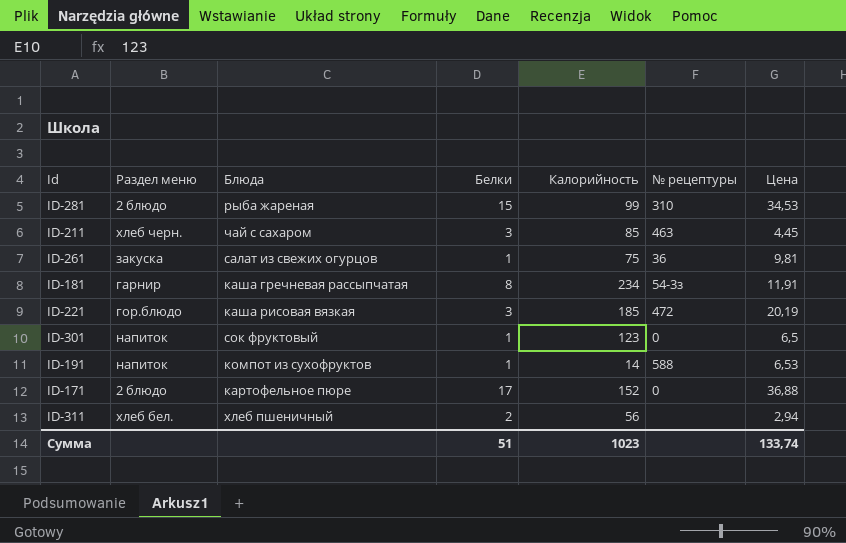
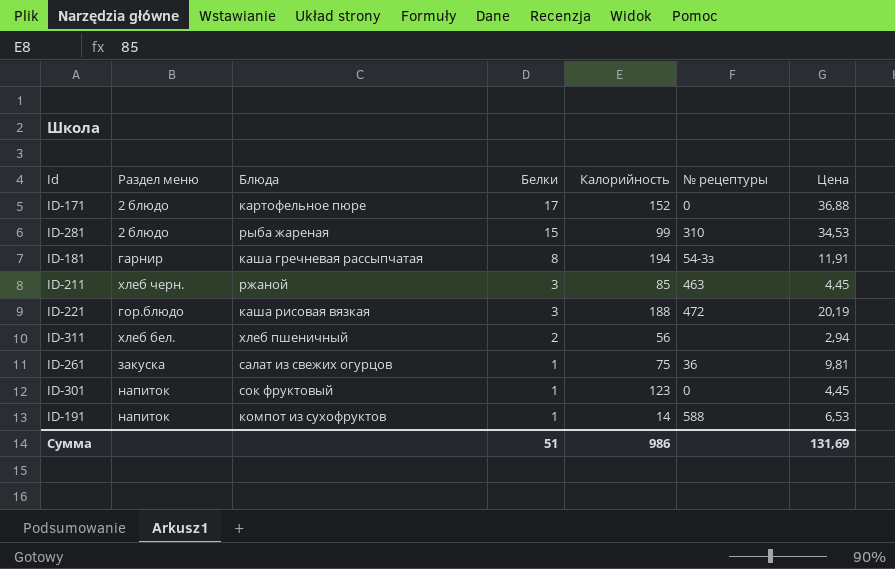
row order: none -> Белки descending
ID-181 | Калорийность: 234 -> 194
ID-211 | Блюда: чай с сахаром -> ржаной
ID-221 | Калорийность: 185 -> 188
ID-301 | Цена: 6,5 -> 4,45
Сумма | Калорийность: 1023 -> 986
Сумма | Цена: 133,74 -> 131,69

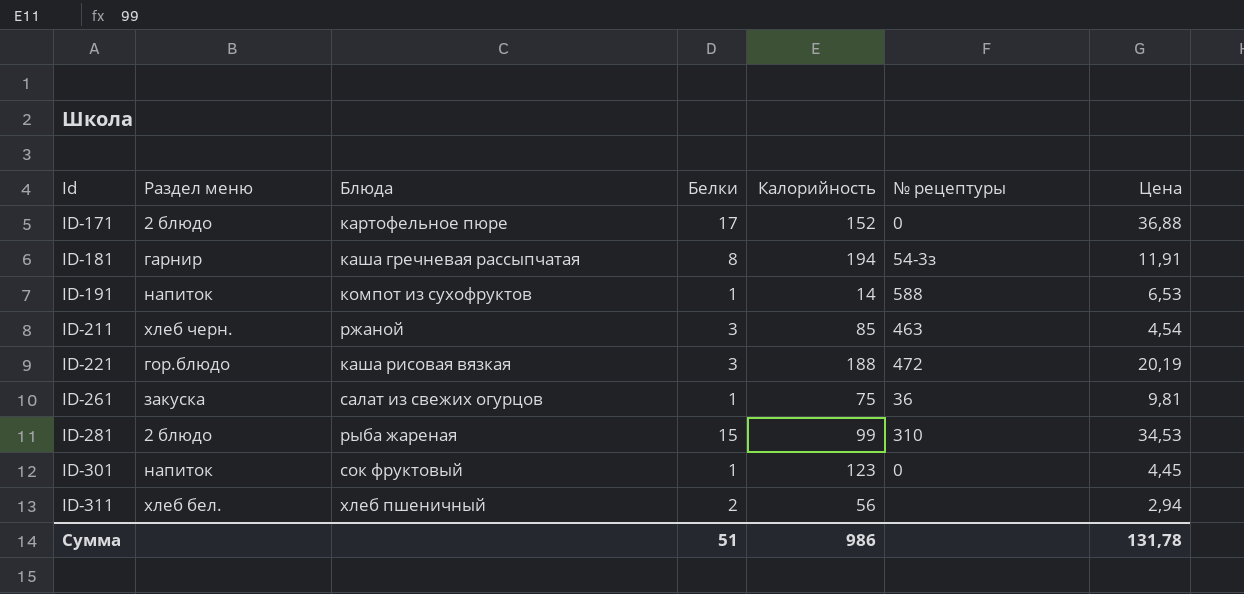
row order: Белки descending -> Id ascending
ID-211 | Цена: 4,45 -> 4,54
Сумма | Цена: 131,69 -> 131,78

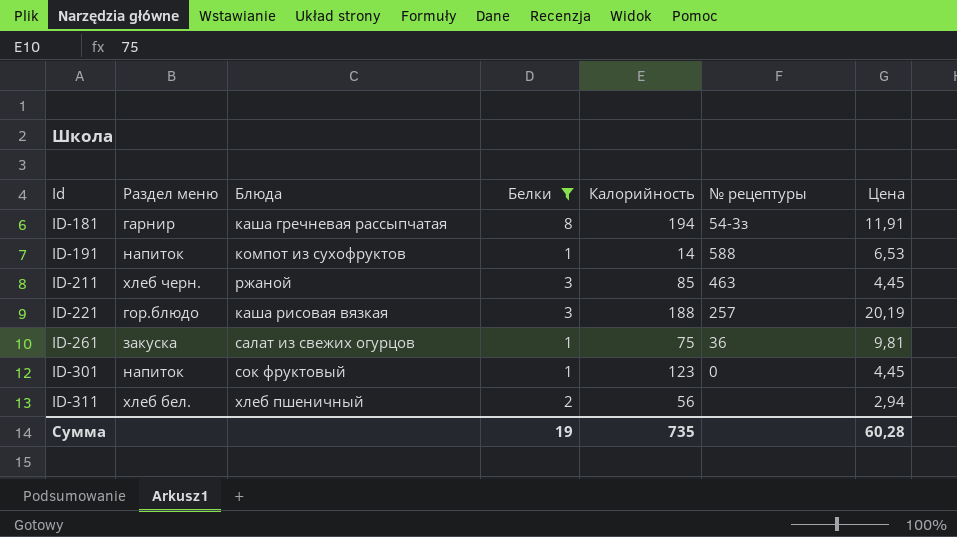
filter: none -> Белки <= 8
ID-211 | Цена: 4,54 -> 4,45
ID-221 | № рецептуры: 472 -> 257
Сумма | Белки: 51 -> 19
Сумма | Калорийность: 986 -> 735
Сумма | Цена: 131,78 -> 60,28

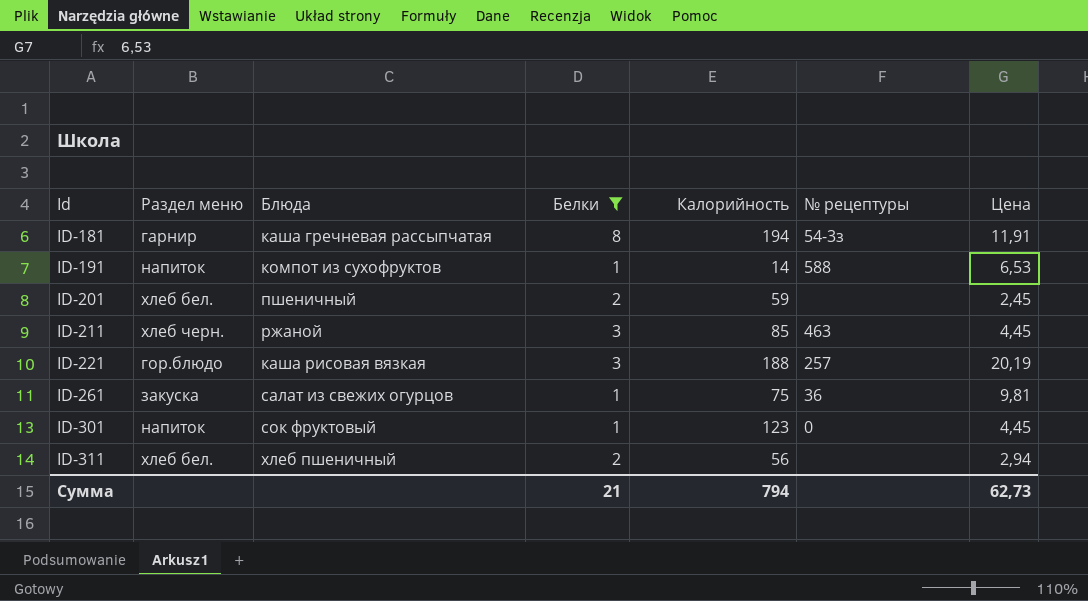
row ID-201: none -> хлеб бел. | пшеничный | 2 | 59 | none | 2,45
Сумма | Белки: 19 -> 21
Сумма | Калорийность: 735 -> 794
Сумма | Цена: 60,28 -> 62,73

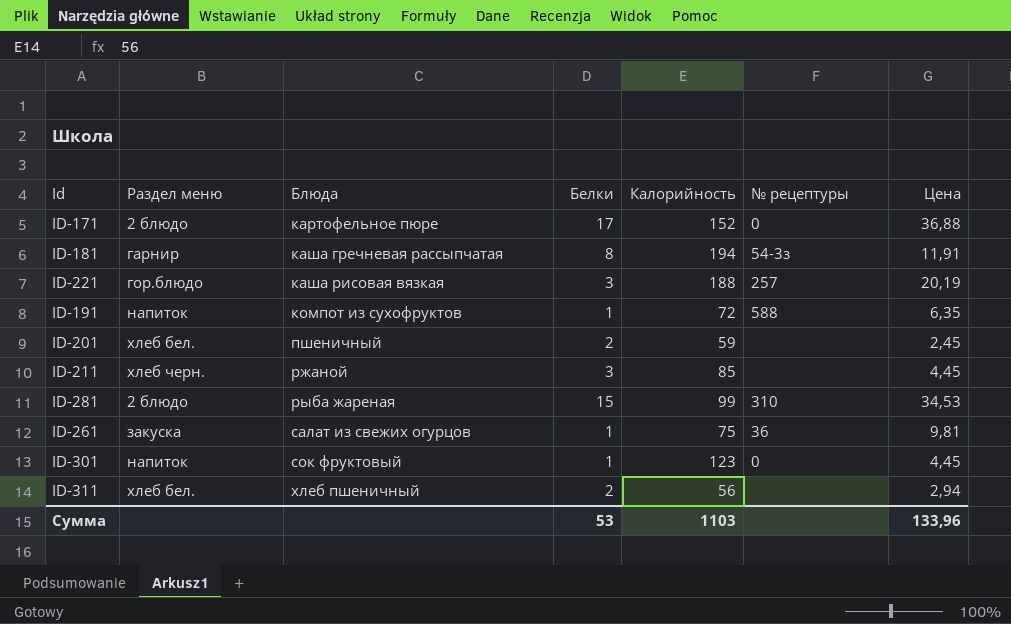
filter: Белки <= 8 -> none
row order: Id ascending -> Блюда ascending
ID-191 | Калорийность: 14 -> 72
ID-191 | Цена: 6,53 -> 6,35
ID-211 | № рецептуры: 463 -> none
Сумма | Белки: 21 -> 53
Сумма | Калорийность: 794 -> 1103
Сумма | Цена: 62,73 -> 133,96

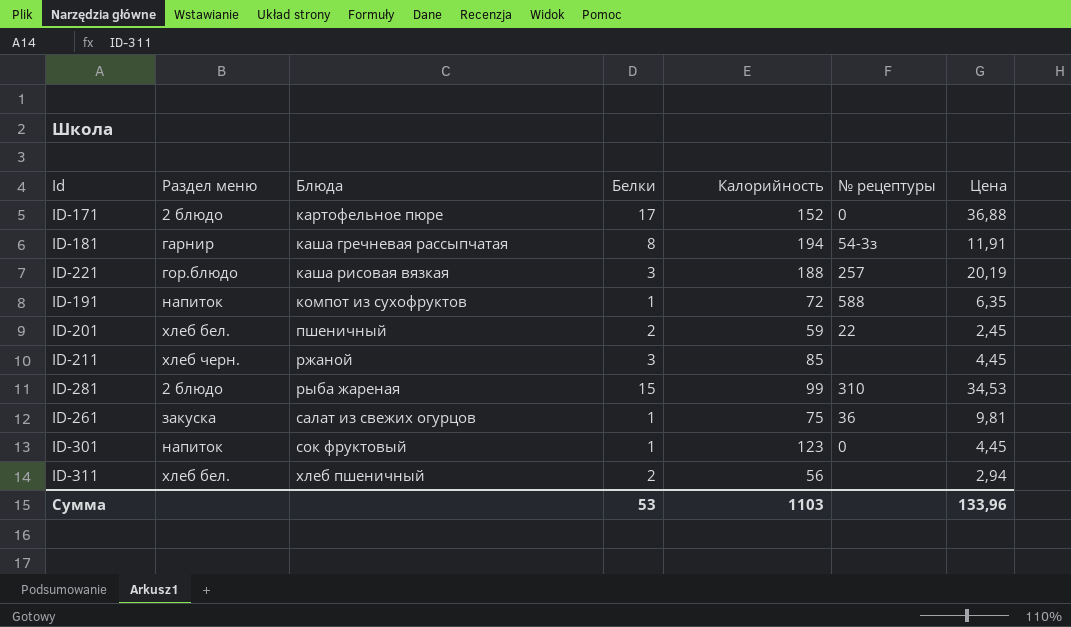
ID-201 | № рецептуры: none -> 22

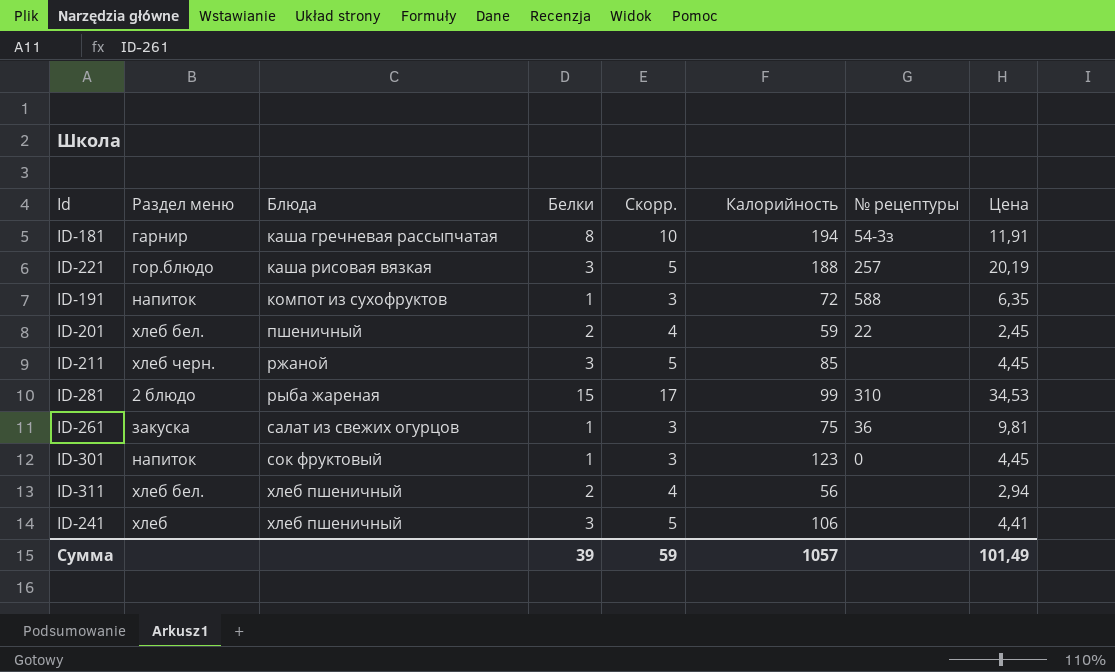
column Скорр. | formula: none -> [Белки] + 2
row ID-171: 2 блюдо | картофельное пюре | 17 | 152 | 0 | 36,88 -> none
row ID-241: none -> хлеб | хлеб пшеничный | 3 | 5 | 106 | none | 4,41
Сумма | Белки: 53 -> 39
Сумма | Калорийность: 1103 -> 1057
Сумма | Цена: 133,96 -> 101,49

